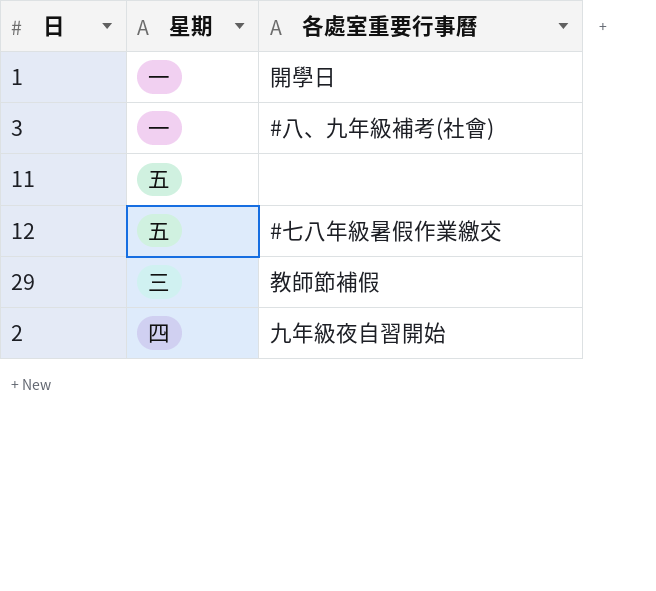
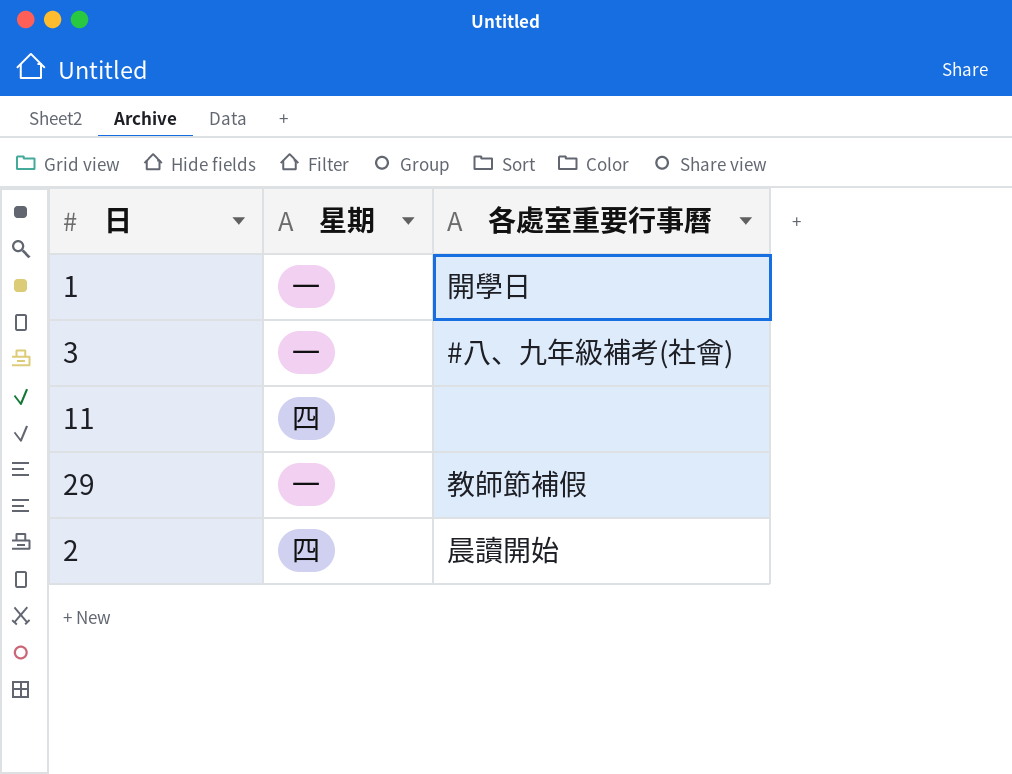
row 12: 五 | #七八年級暑假作業繳交 -> none
11 | 星期: 五 -> 四
29 | 星期: 三 -> 一
2 | 各處室重要行事曆: 九年級夜自習開始 -> 晨讀開始

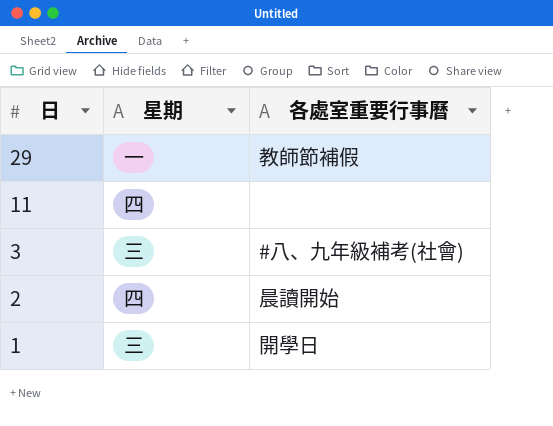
row order: none -> 日 descending
3 | 星期: 一 -> 三
1 | 星期: 一 -> 三

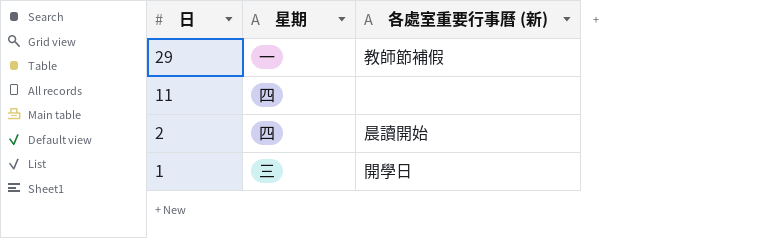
column name: 各處室重要行事曆 -> 各處室重要行事曆 (新)
row 3: 三 | #八、九年級補考(社會) -> none

